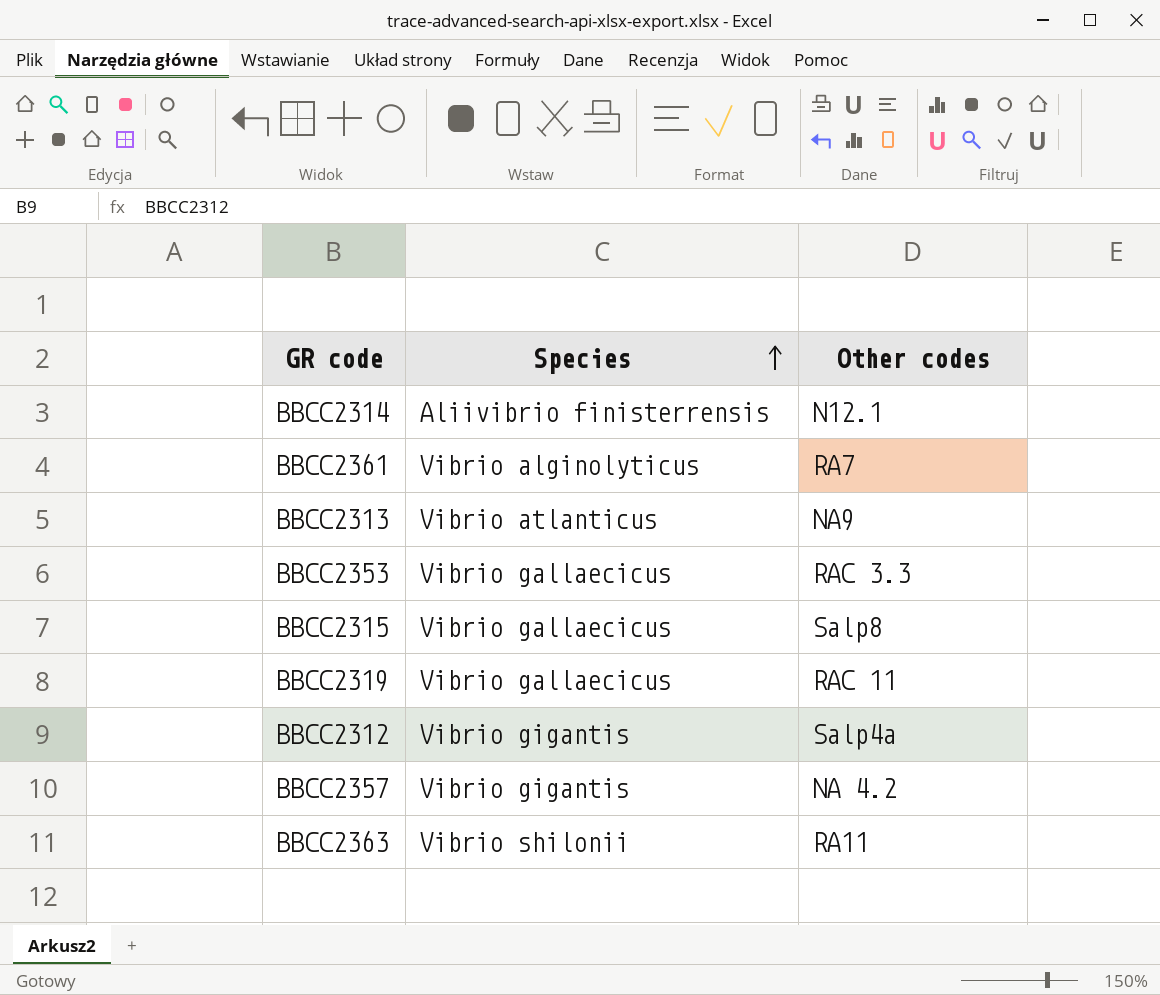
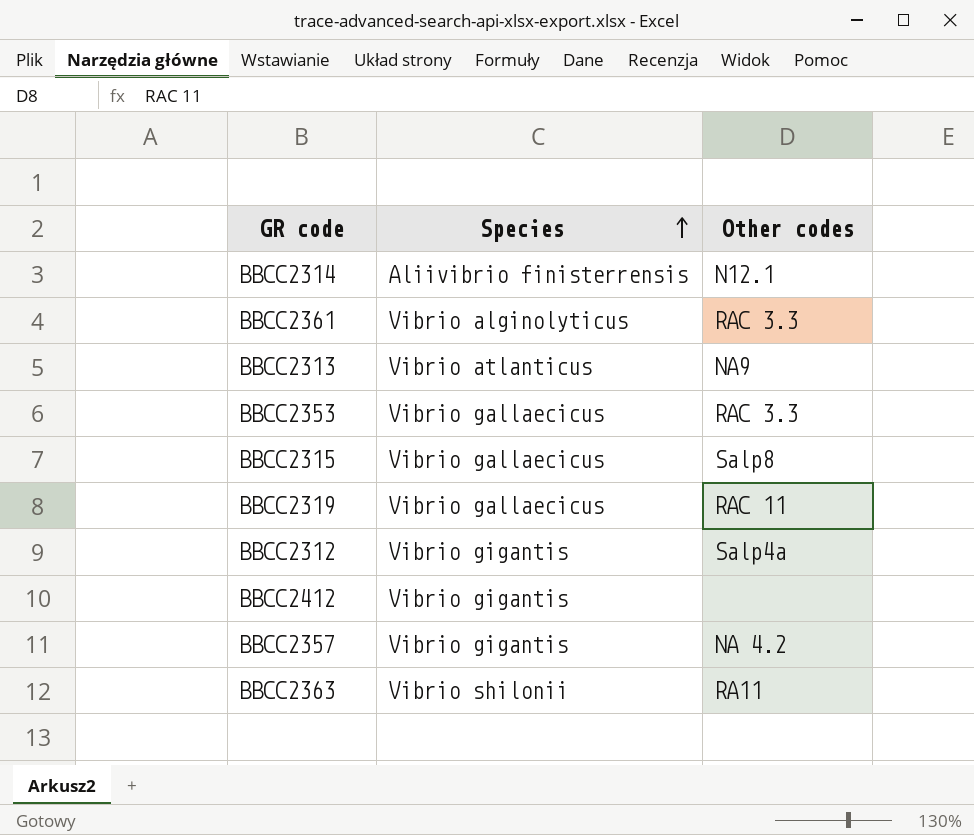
BBCC2361 | Other codes: RA7 -> RAC 3.3
row BBCC2412: none -> Vibrio gigantis | none

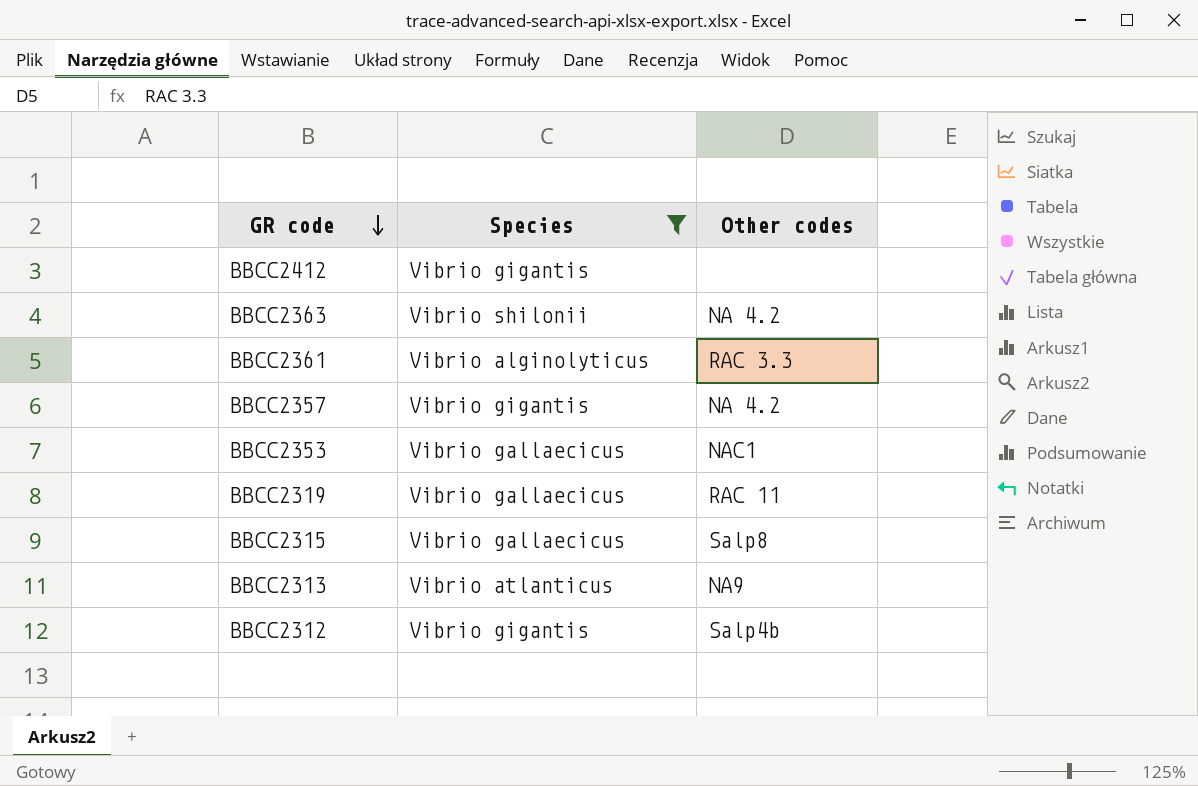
filter: none -> Species != Aliivibrio finisterrensis
row order: Species ascending -> GR code descending
BBCC2363 | Other codes: RA11 -> NA 4.2
BBCC2353 | Other codes: RAC 3.3 -> NAC1
BBCC2312 | Other codes: Salp4a -> Salp4b

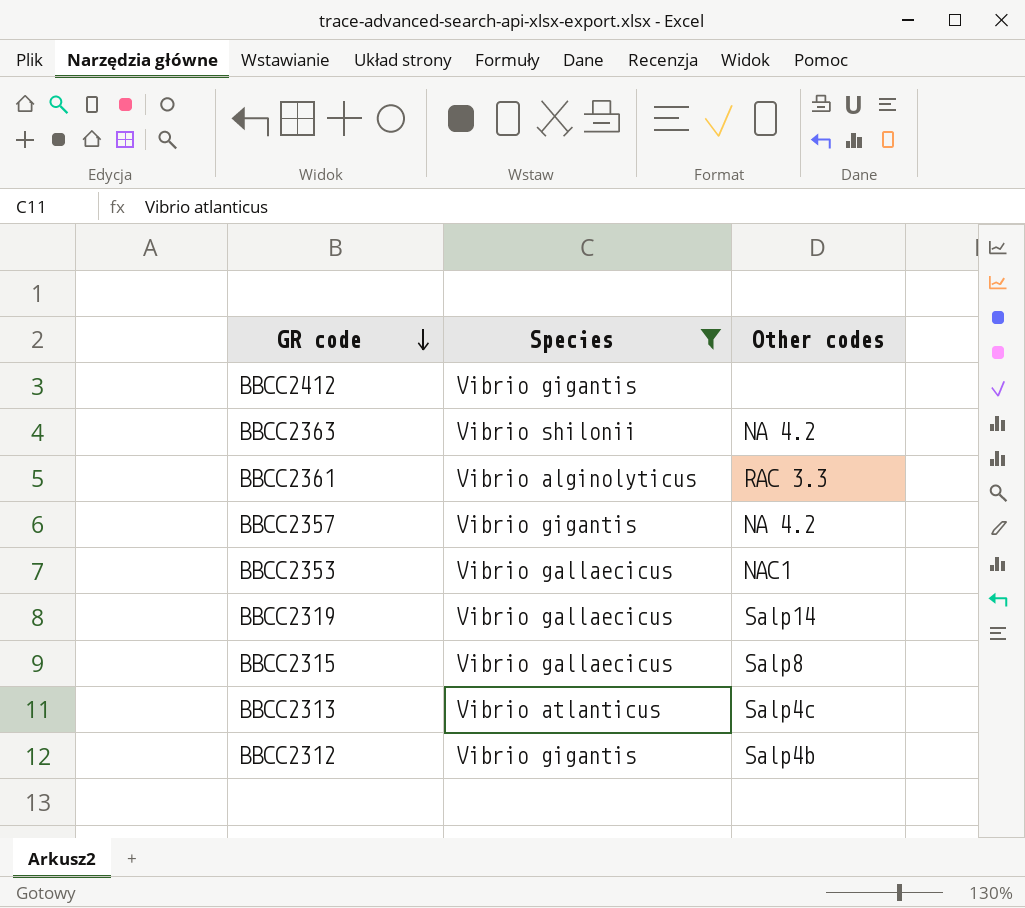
BBCC2319 | Other codes: RAC 11 -> Salp14
BBCC2313 | Other codes: NA9 -> Salp4c

